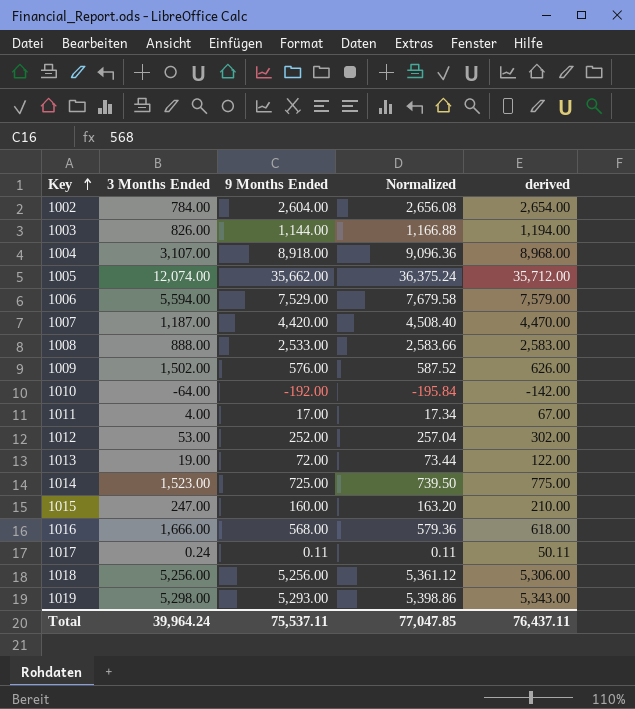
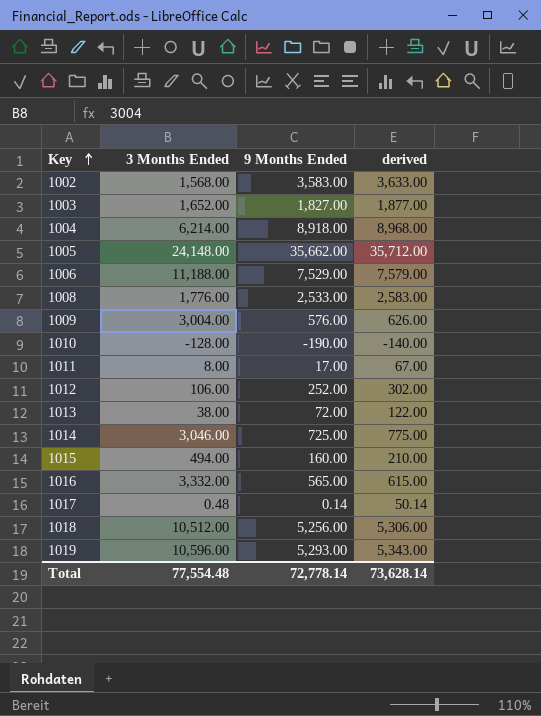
column Normalized | formula: [9 Months Ended] * 1.02 -> none
row 1007: 1,187.00 | 4,420.00 | 4,508.40 | 4,470.00 -> none
1002 | 3 Months Ended: 784.00 -> 1,568.00
1002 | 9 Months Ended: 2,604.00 -> 3,583.00
1002 | derived: 2,654.00 -> 3,633.00
1003 | 3 Months Ended: 826.00 -> 1,652.00
1003 | 9 Months Ended: 1,144.00 -> 1,827.00
1003 | derived: 1,194.00 -> 1,877.00
1004 | 3 Months Ended: 3,107.00 -> 6,214.00
1005 | 3 Months Ended: 12,074.00 -> 24,148.00
1006 | 3 Months Ended: 5,594.00 -> 11,188.00
1008 | 3 Months Ended: 888.00 -> 1,776.00
1009 | 3 Months Ended: 1,502.00 -> 3,004.00
1010 | 3 Months Ended: -64.00 -> -128.00
1010 | 9 Months Ended: -192.00 -> -190.00
1010 | derived: -142.00 -> -140.00
1011 | 3 Months Ended: 4.00 -> 8.00
1012 | 3 Months Ended: 53.00 -> 106.00
1013 | 3 Months Ended: 19.00 -> 38.00
1014 | 3 Months Ended: 1,523.00 -> 3,046.00
1015 | 3 Months Ended: 247.00 -> 494.00
1016 | 3 Months Ended: 1,666.00 -> 3,332.00
1016 | 9 Months Ended: 568.00 -> 565.00
1016 | derived: 618.00 -> 615.00
1017 | 3 Months Ended: 0.24 -> 0.48
1017 | 9 Months Ended: 0.11 -> 0.14
1017 | derived: 50.11 -> 50.14
1018 | 3 Months Ended: 5,256.00 -> 10,512.00
1019 | 3 Months Ended: 5,298.00 -> 10,596.00
Total | 3 Months Ended: 39,964.24 -> 77,554.48
Total | 9 Months Ended: 75,537.11 -> 72,778.14
Total | derived: 76,437.11 -> 73,628.14

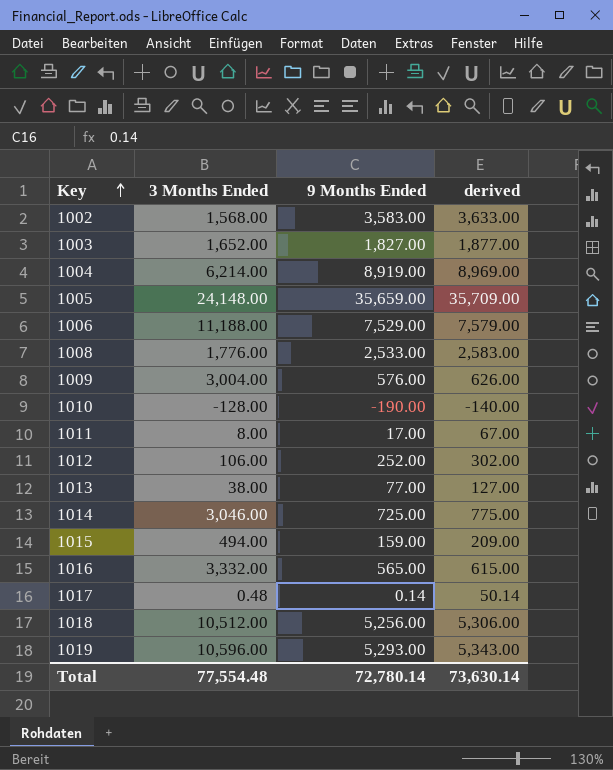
1004 | 9 Months Ended: 8,918.00 -> 8,919.00
1004 | derived: 8,968.00 -> 8,969.00
1005 | 9 Months Ended: 35,662.00 -> 35,659.00
1005 | derived: 35,712.00 -> 35,709.00
1013 | 9 Months Ended: 72.00 -> 77.00
1013 | derived: 122.00 -> 127.00
1015 | 9 Months Ended: 160.00 -> 159.00
1015 | derived: 210.00 -> 209.00
Total | 9 Months Ended: 72,778.14 -> 72,780.14
Total | derived: 73,628.14 -> 73,630.14

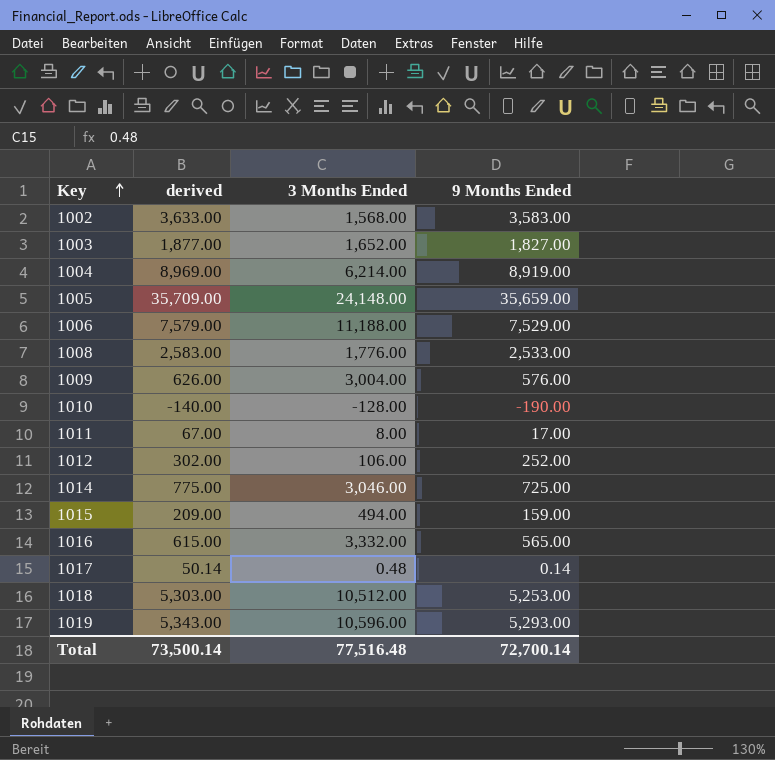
column derived | position: 4 -> 2
row 1013: 38.00 | 77.00 | 127.00 -> none
1018 | derived: 5,306.00 -> 5,303.00
1018 | 9 Months Ended: 5,256.00 -> 5,253.00
Total | derived: 73,630.14 -> 73,500.14
Total | 3 Months Ended: 77,554.48 -> 77,516.48
Total | 9 Months Ended: 72,780.14 -> 72,700.14

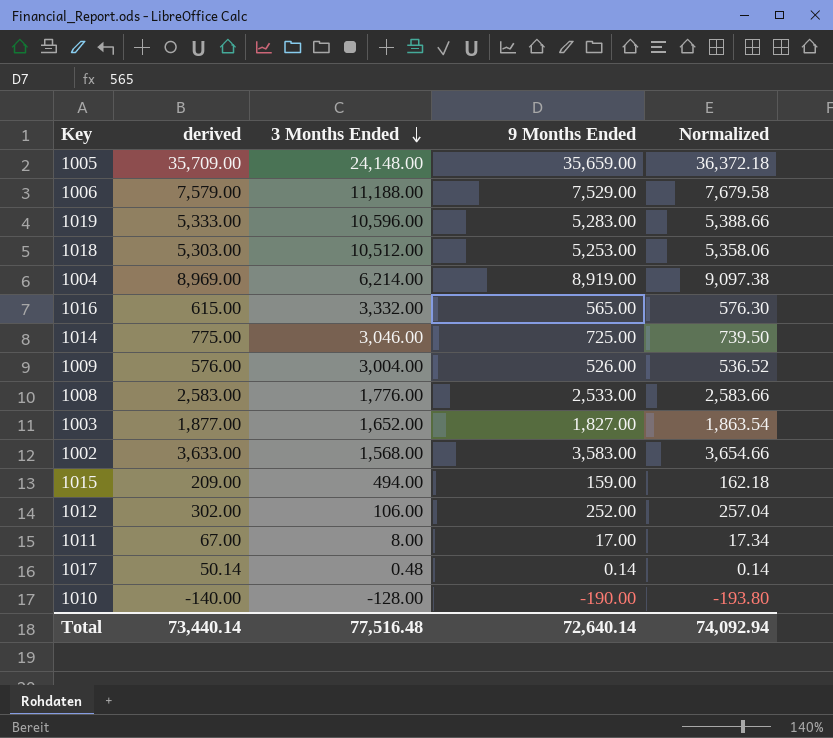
row order: Key ascending -> 3 Months Ended descending
column Normalized | formula: none -> [9 Months Ended] * 1.02
1019 | derived: 5,343.00 -> 5,333.00
1019 | 9 Months Ended: 5,293.00 -> 5,283.00
1009 | derived: 626.00 -> 576.00
1009 | 9 Months Ended: 576.00 -> 526.00
Total | derived: 73,500.14 -> 73,440.14
Total | 9 Months Ended: 72,700.14 -> 72,640.14

